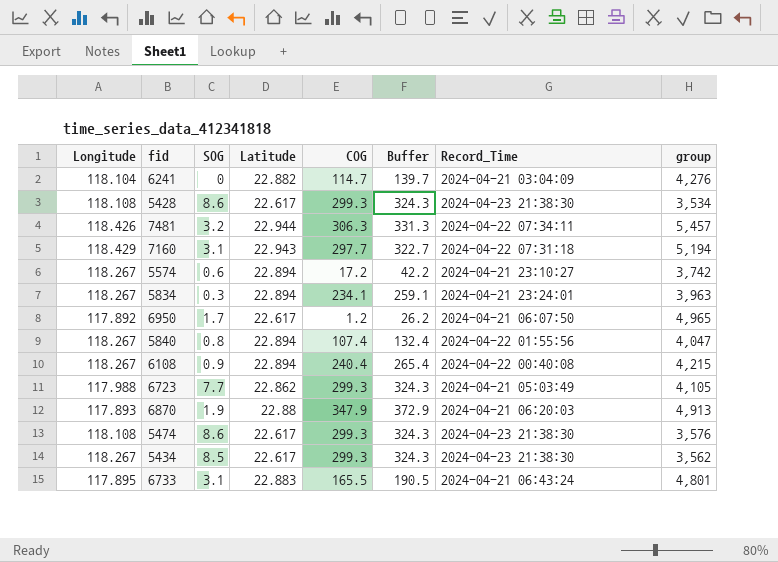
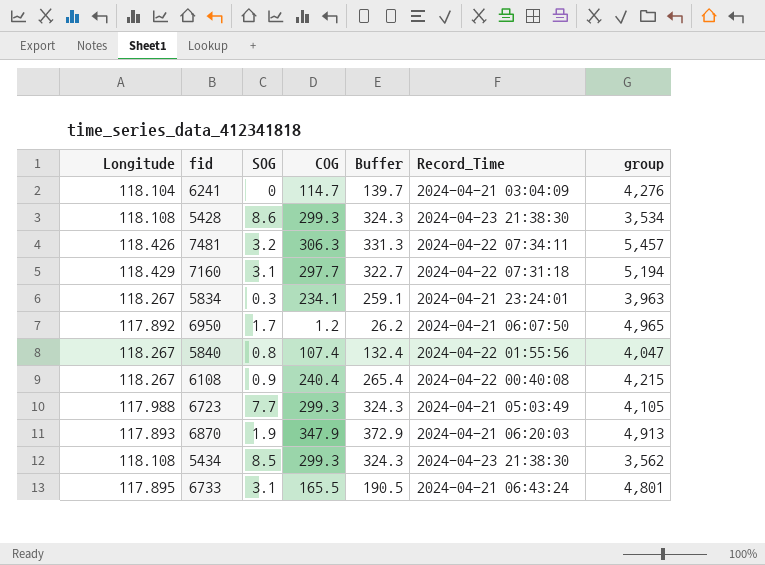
column Latitude | position: 4 -> none
row 5574: 118.267 | 0.6 | 22.894 | 17.2 | 42.2 | 2024-04-21 23:10:27 | 3,742 -> none
row 5474: 118.108 | 8.6 | 22.617 | 299.3 | 324.3 | 2024-04-23 21:38:30 | 3,576 -> none
5434 | Longitude: 118.267 -> 118.108

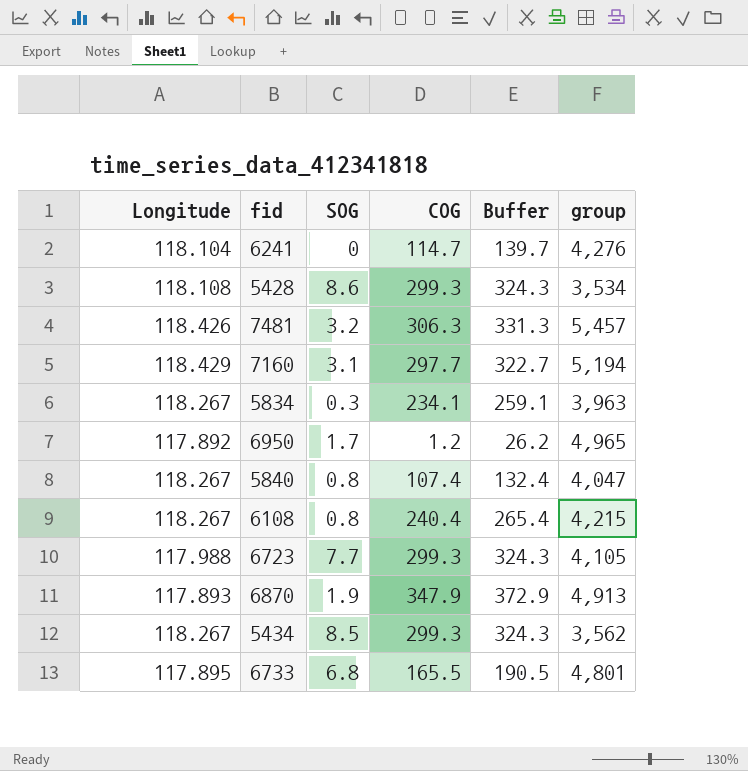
column Record_Time | position: 6 -> none
6108 | SOG: 0.9 -> 0.8
5434 | Longitude: 118.108 -> 118.267
6733 | SOG: 3.1 -> 6.8

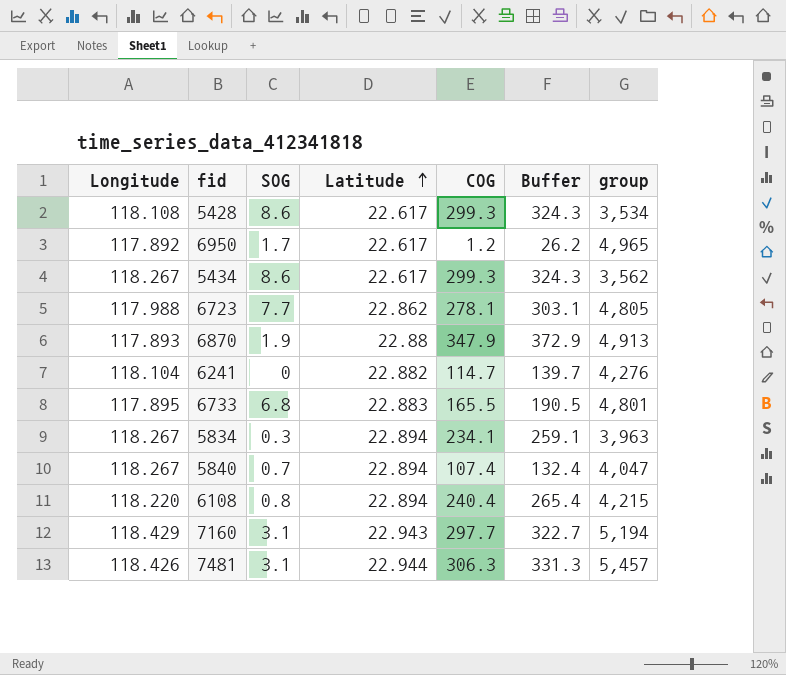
row order: none -> Latitude ascending
column Latitude | position: none -> 4
5434 | SOG: 8.5 -> 8.6
6723 | COG: 299.3 -> 278.1
6723 | Buffer: 324.3 -> 303.1
6723 | group: 4,105 -> 4,805
5840 | SOG: 0.8 -> 0.7
6108 | Longitude: 118.267 -> 118.220
7481 | SOG: 3.2 -> 3.1

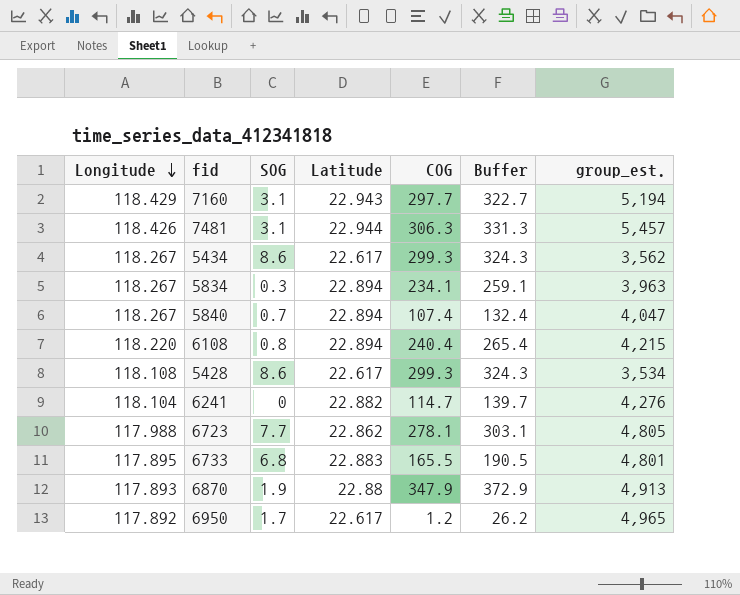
row order: Latitude ascending -> Longitude descending
column name: group -> group_est.

